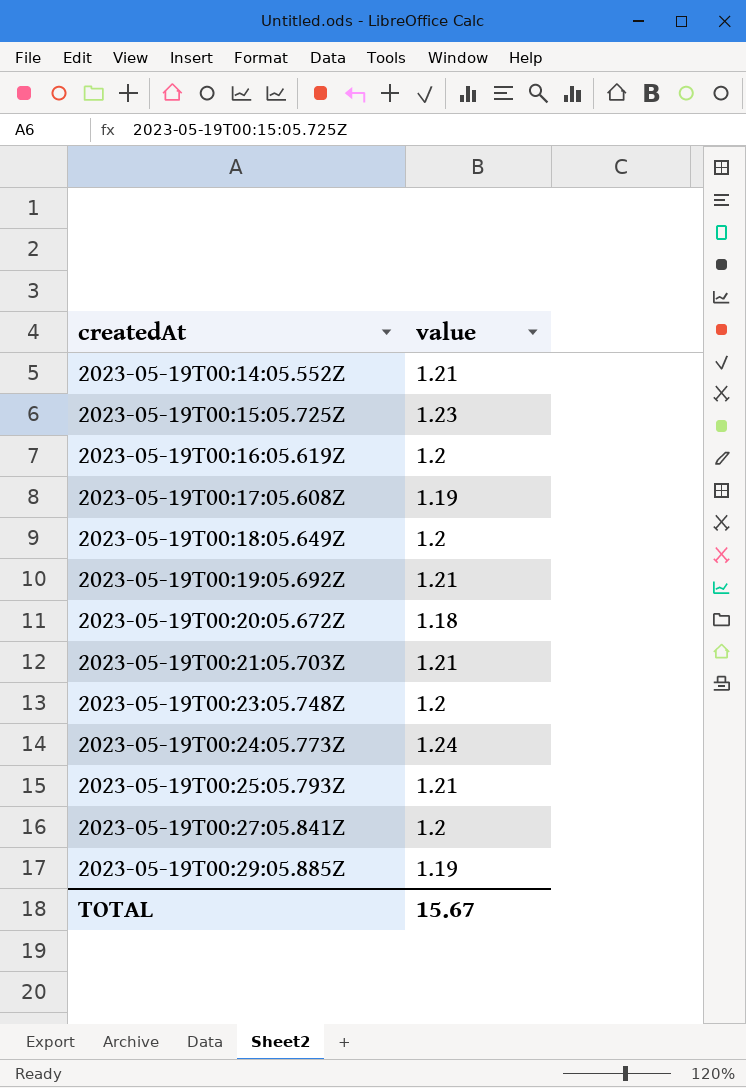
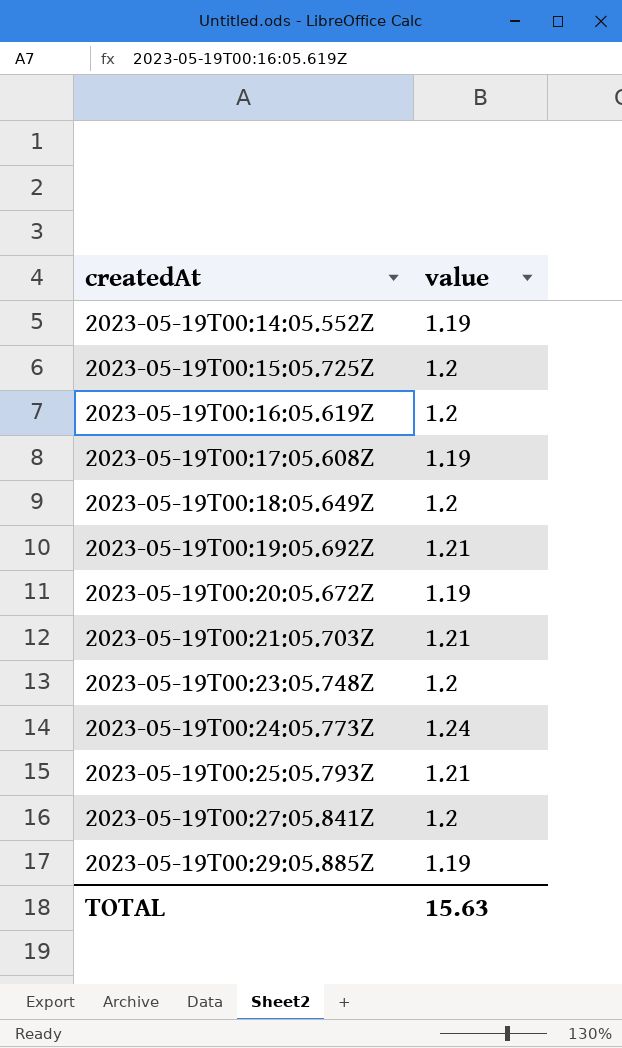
2023-05-19T00:14:05.552Z | value: 1.21 -> 1.19
2023-05-19T00:15:05.725Z | value: 1.23 -> 1.2
2023-05-19T00:20:05.672Z | value: 1.18 -> 1.19
TOTAL | value: 15.67 -> 15.63

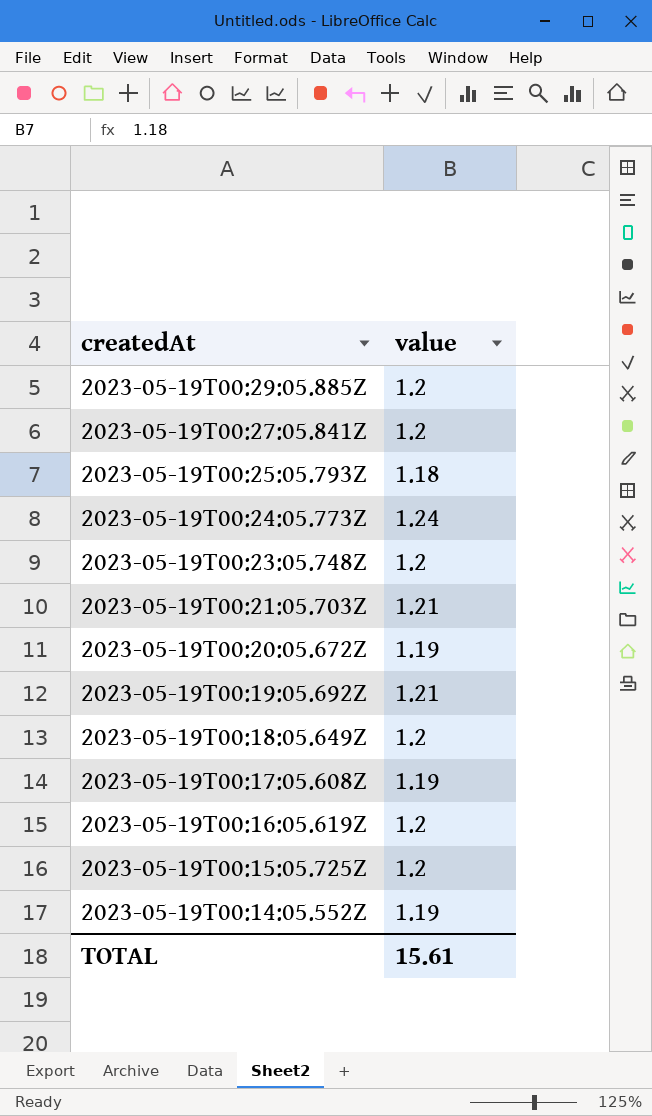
row order: createdAt ascending -> createdAt descending
2023-05-19T00:29:05.885Z | value: 1.19 -> 1.2
2023-05-19T00:25:05.793Z | value: 1.21 -> 1.18
TOTAL | value: 15.63 -> 15.61

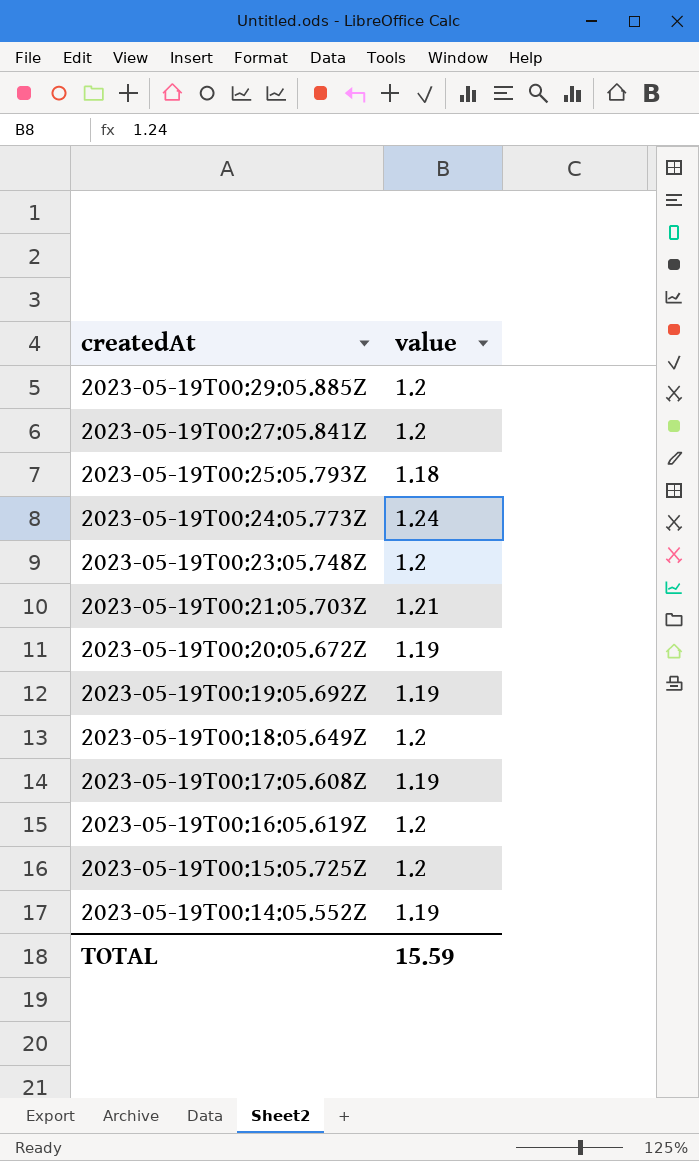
2023-05-19T00:19:05.692Z | value: 1.21 -> 1.19
TOTAL | value: 15.61 -> 15.59

